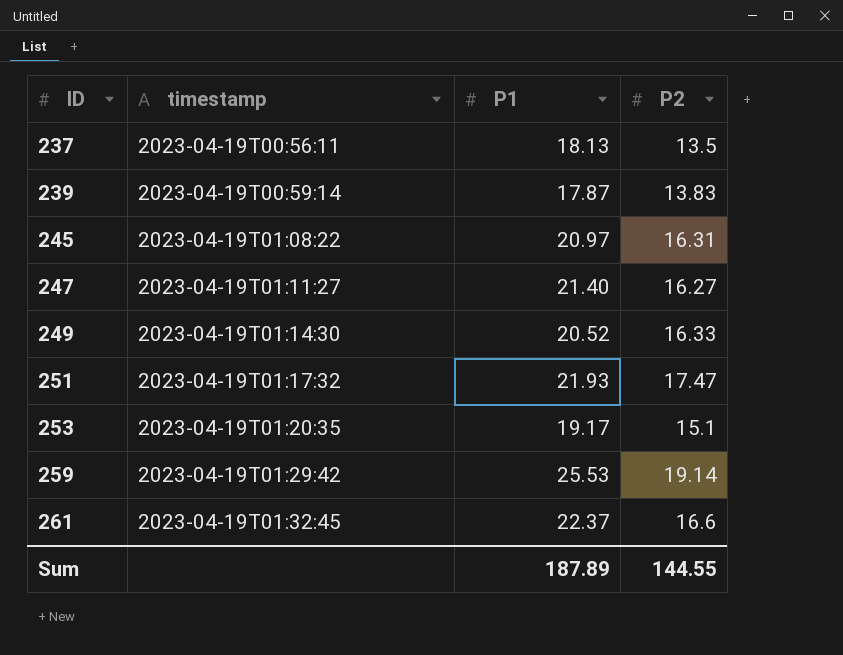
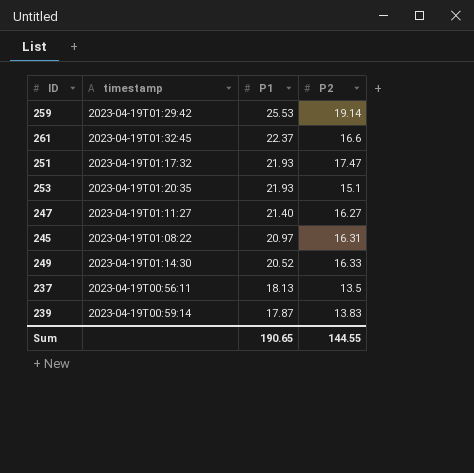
row order: ID ascending -> P1 descending
253 | P1: 19.17 -> 21.93
Sum | P1: 187.89 -> 190.65

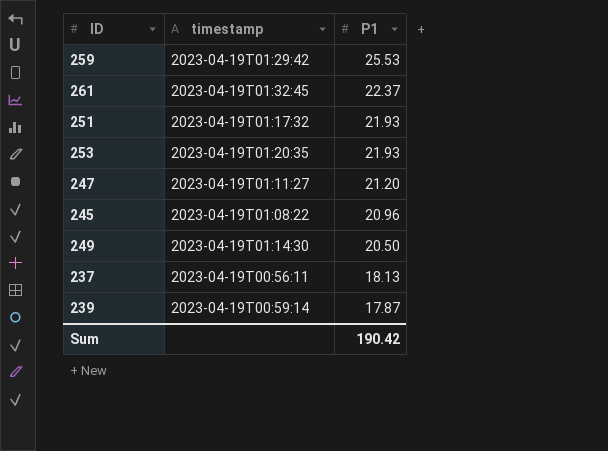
column P2 | position: 4 -> none
247 | P1: 21.40 -> 21.20
245 | P1: 20.97 -> 20.96
249 | P1: 20.52 -> 20.50
Sum | P1: 190.65 -> 190.42

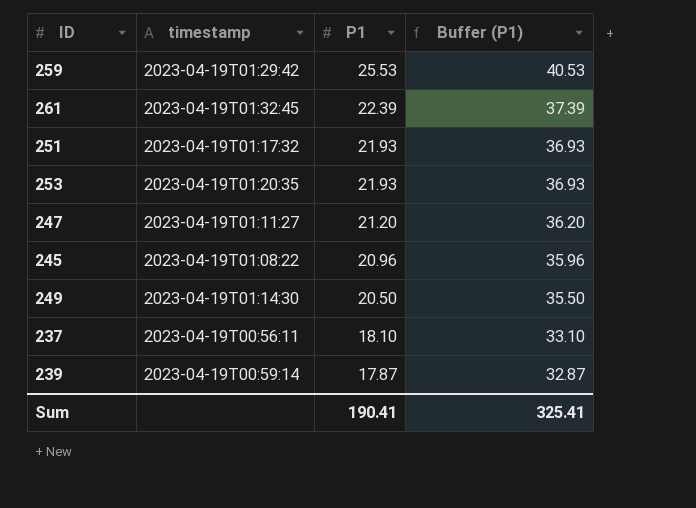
column Buffer (P1) | formula: none -> [P1] + 15
261 | P1: 22.37 -> 22.39
237 | P1: 18.13 -> 18.10
Sum | P1: 190.42 -> 190.41

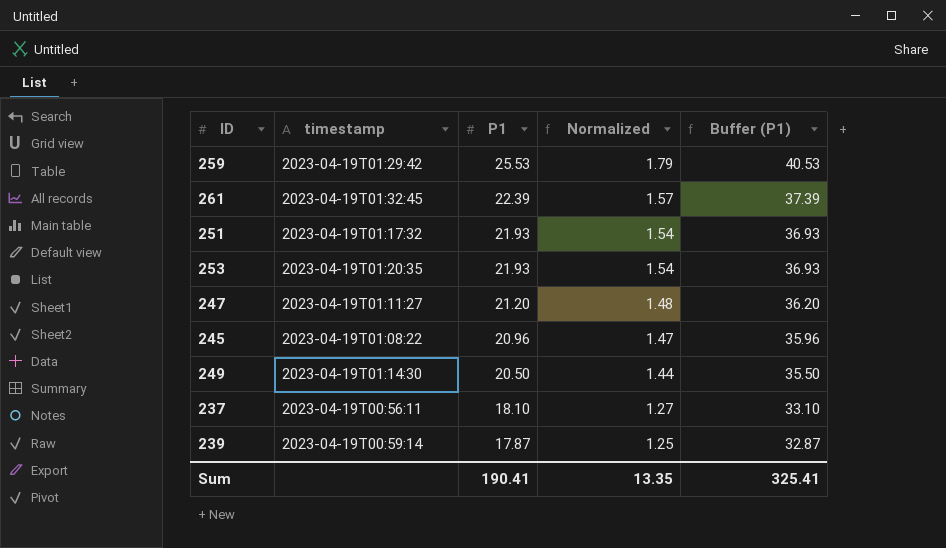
column Normalized | formula: none -> [P1] * 0.07

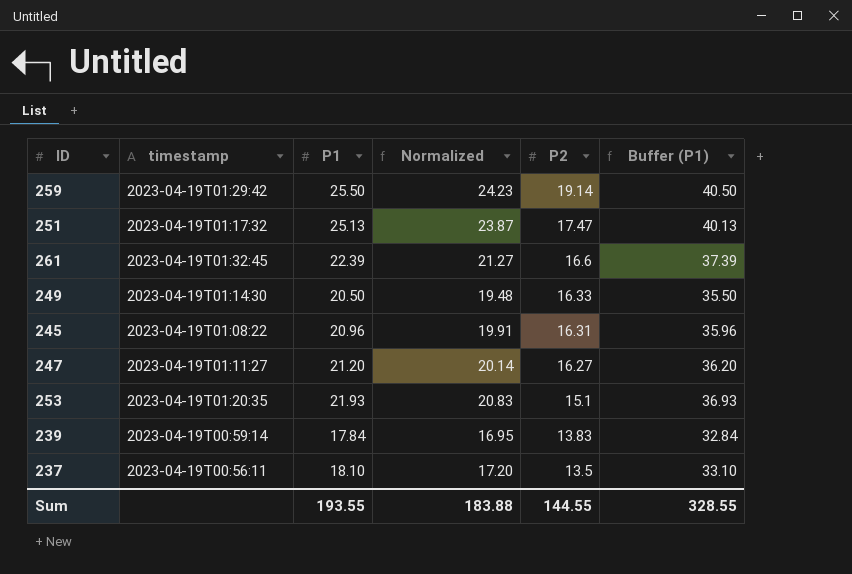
row order: P1 descending -> P2 descending
column Normalized | formula: [P1] * 0.07 -> [P1] * 0.95
column P2 | position: none -> 5
259 | P1: 25.53 -> 25.50
259 | Buffer (P1): 40.53 -> 40.50
251 | P1: 21.93 -> 25.13
251 | Buffer (P1): 36.93 -> 40.13
239 | P1: 17.87 -> 17.84
239 | Buffer (P1): 32.87 -> 32.84
Sum | P1: 190.41 -> 193.55
Sum | Normalized: 13.35 -> 183.88
Sum | Buffer (P1): 325.41 -> 328.55

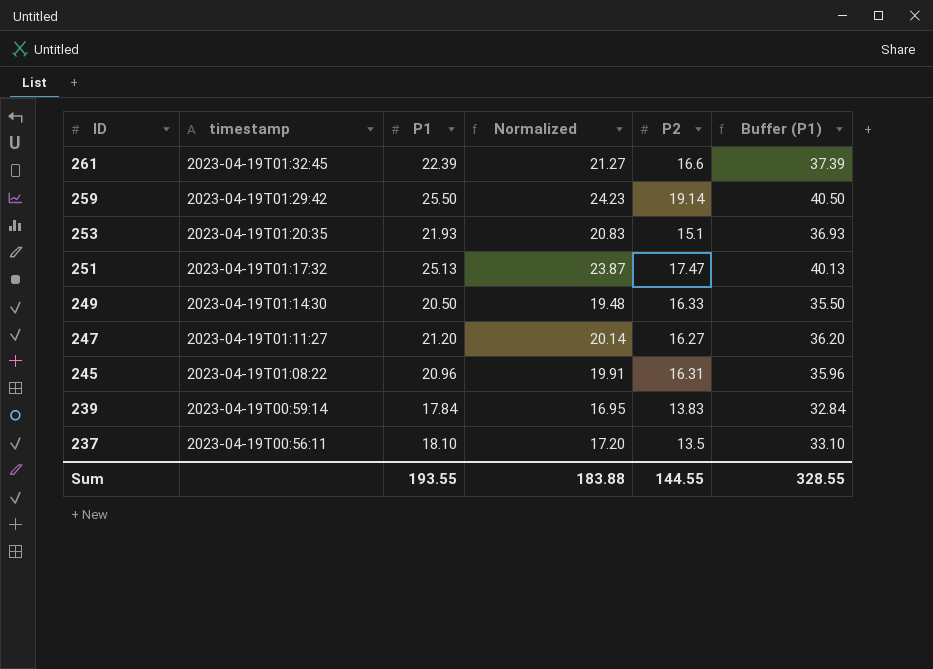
row order: P2 descending -> ID descending

